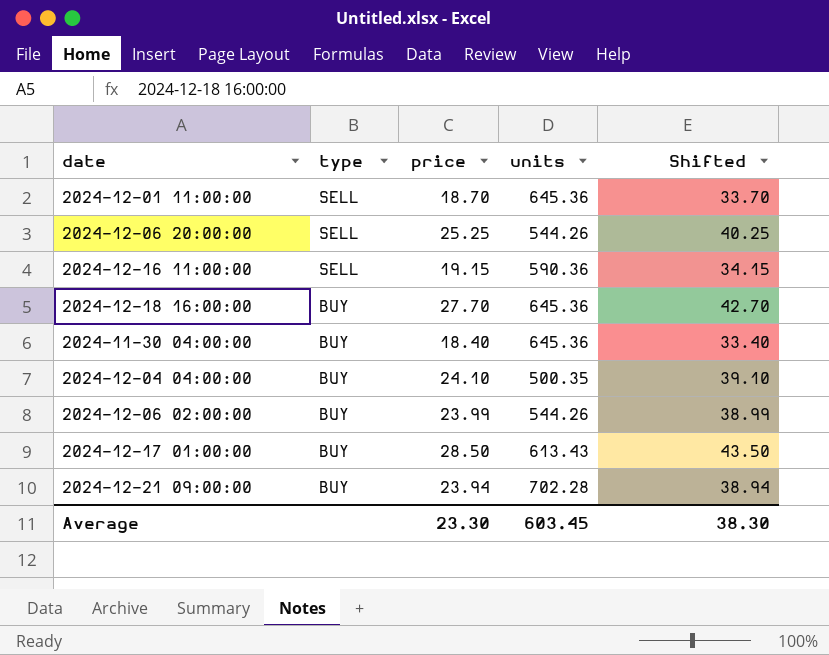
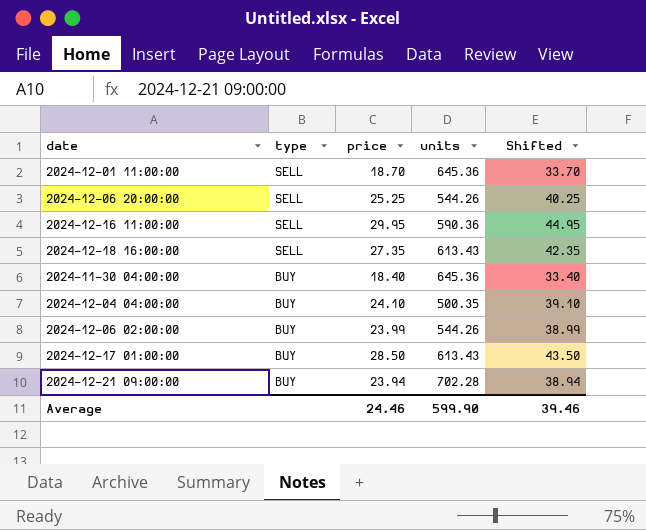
2024-12-16 11:00:00 | price: 19.15 -> 29.95
2024-12-16 11:00:00 | Shifted: 34.15 -> 44.95
2024-12-18 16:00:00 | type: BUY -> SELL
2024-12-18 16:00:00 | price: 27.70 -> 27.35
2024-12-18 16:00:00 | units: 645.36 -> 613.43
2024-12-18 16:00:00 | Shifted: 42.70 -> 42.35
Average | price: 23.30 -> 24.46
Average | units: 603.45 -> 599.90
Average | Shifted: 38.30 -> 39.46

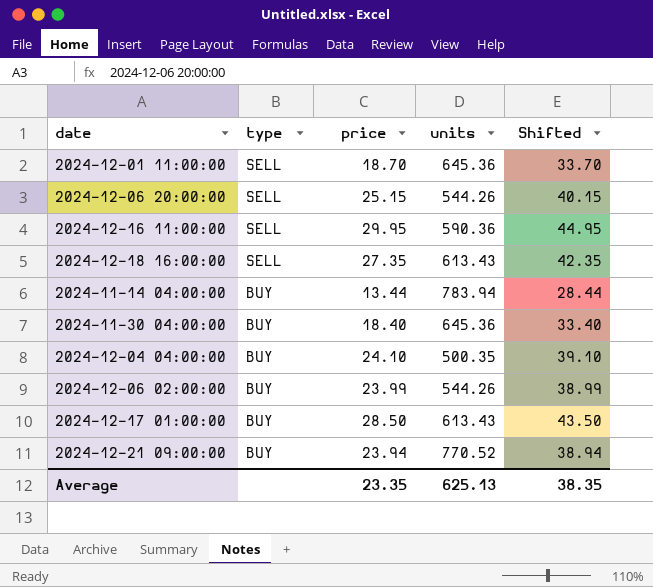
2024-12-06 20:00:00 | price: 25.25 -> 25.15
2024-12-06 20:00:00 | Shifted: 40.25 -> 40.15
row 2024-11-14 04:00:00: none -> BUY | 13.44 | 783.94 | 28.44
2024-12-21 09:00:00 | units: 702.28 -> 770.52
Average | price: 24.46 -> 23.35
Average | units: 599.90 -> 625.13
Average | Shifted: 39.46 -> 38.35

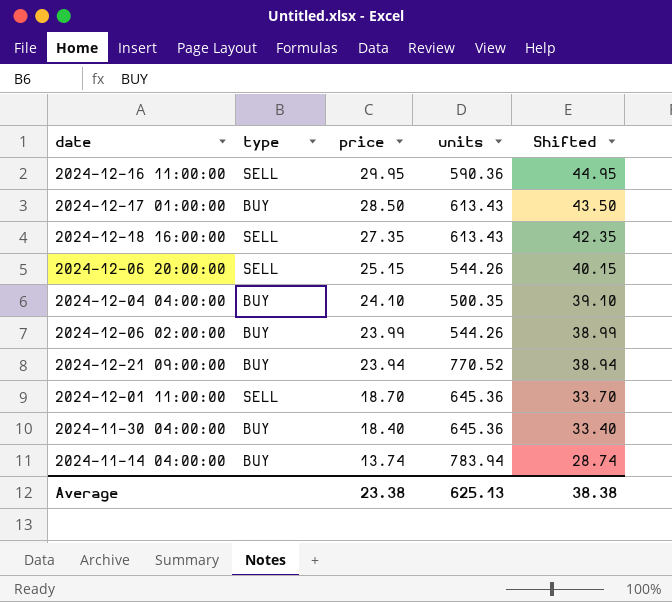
row order: type descending -> price descending
2024-11-14 04:00:00 | price: 13.44 -> 13.74
2024-11-14 04:00:00 | Shifted: 28.44 -> 28.74
Average | price: 23.35 -> 23.38
Average | Shifted: 38.35 -> 38.38

